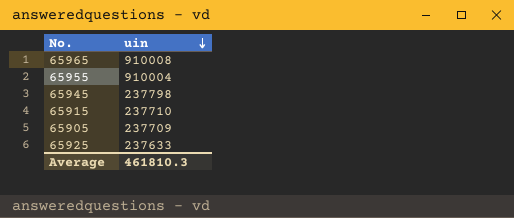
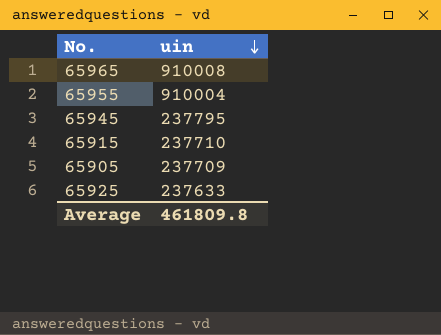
65945 | uin: 237798 -> 237795
Average | uin: 461810.3 -> 461809.8

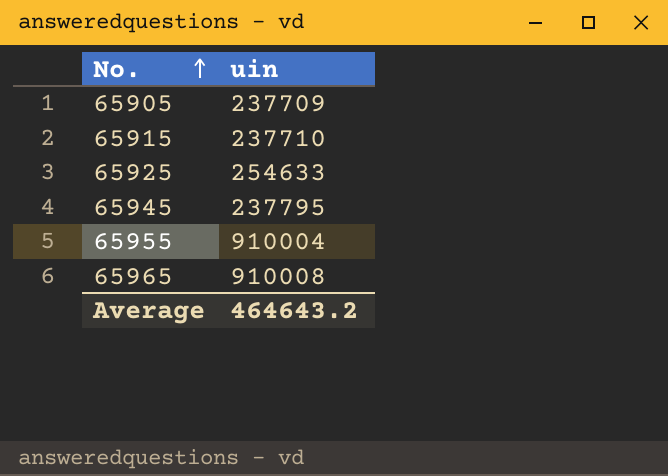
row order: uin descending -> No. ascending
65925 | uin: 237633 -> 254633
Average | uin: 461809.8 -> 464643.2

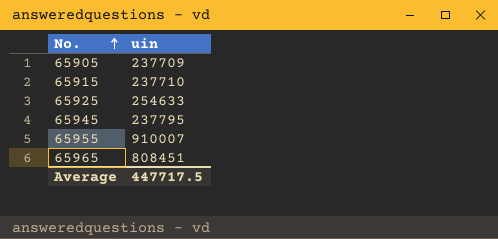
65955 | uin: 910004 -> 910007
65965 | uin: 910008 -> 808451
Average | uin: 464643.2 -> 447717.5

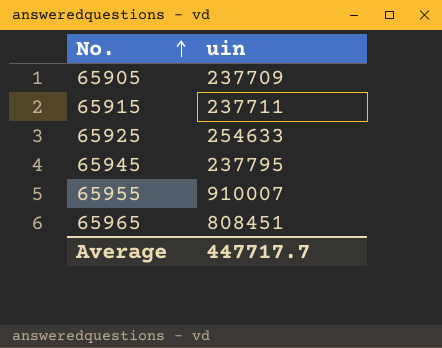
65915 | uin: 237710 -> 237711
Average | uin: 447717.5 -> 447717.7

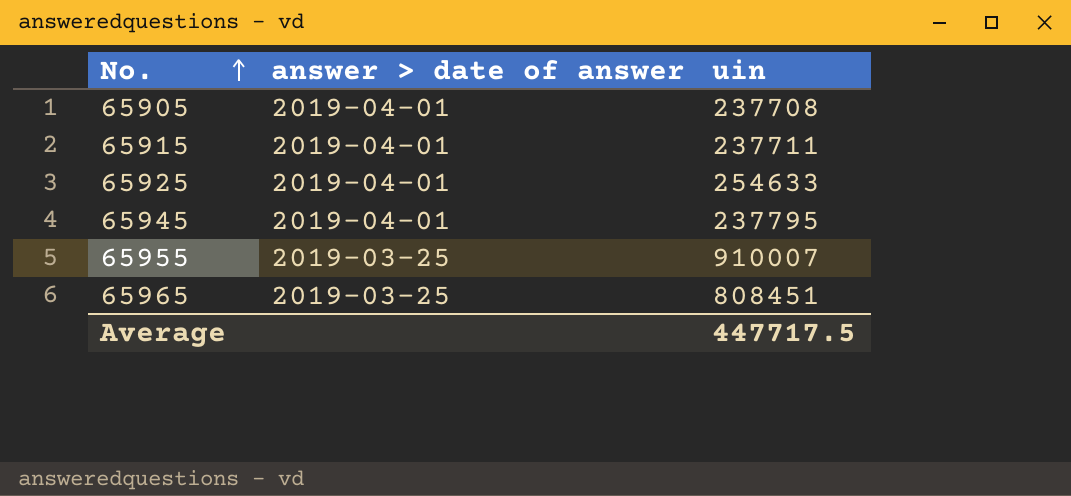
column answer > date of answer | position: none -> 2
65905 | uin: 237709 -> 237708
Average | uin: 447717.7 -> 447717.5

